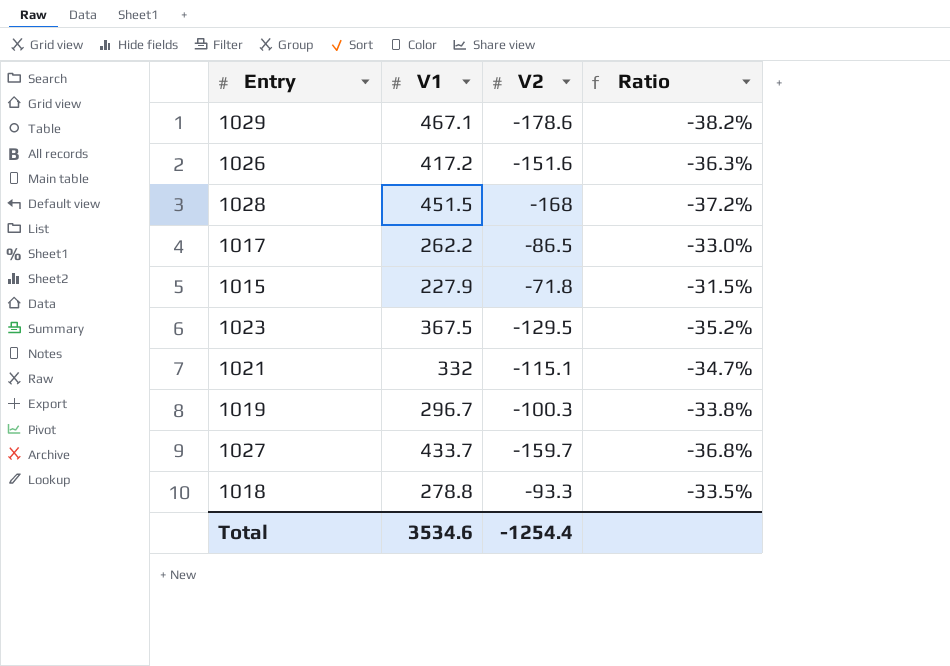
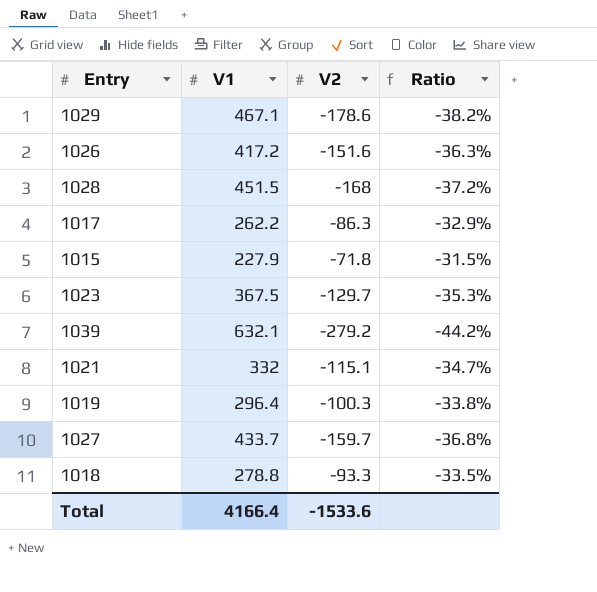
1017 | V2: -86.5 -> -86.3
1017 | Ratio: -33.0% -> -32.9%
1023 | V2: -129.5 -> -129.7
1023 | Ratio: -35.2% -> -35.3%
row 1039: none -> 632.1 | -279.2 | -44.2%
1019 | V1: 296.7 -> 296.4
Total | V1: 3534.6 -> 4166.4
Total | V2: -1254.4 -> -1533.6

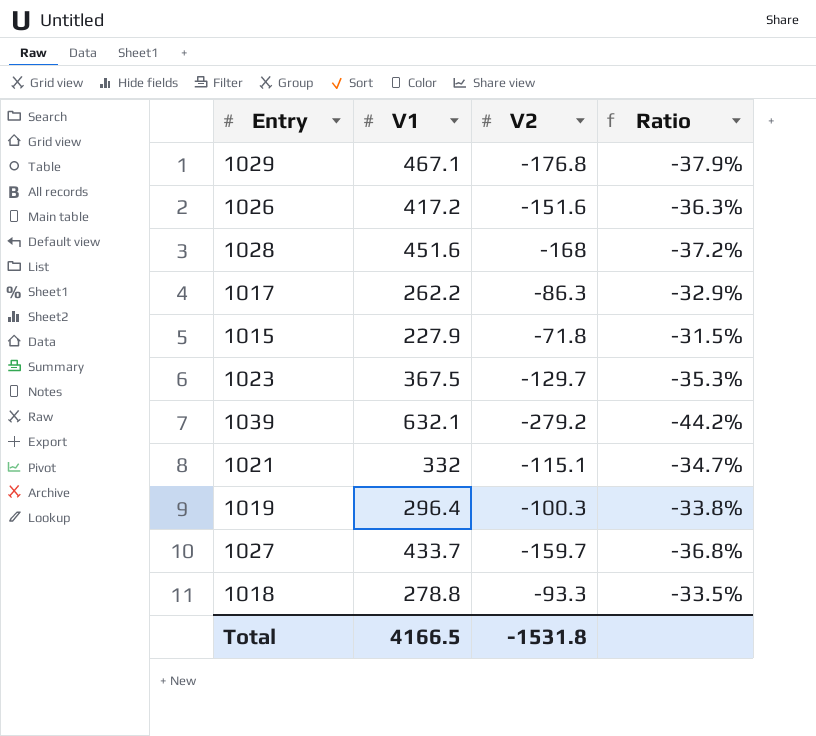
1029 | V2: -178.6 -> -176.8
1029 | Ratio: -38.2% -> -37.9%
1028 | V1: 451.5 -> 451.6
Total | V1: 4166.4 -> 4166.5
Total | V2: -1533.6 -> -1531.8

